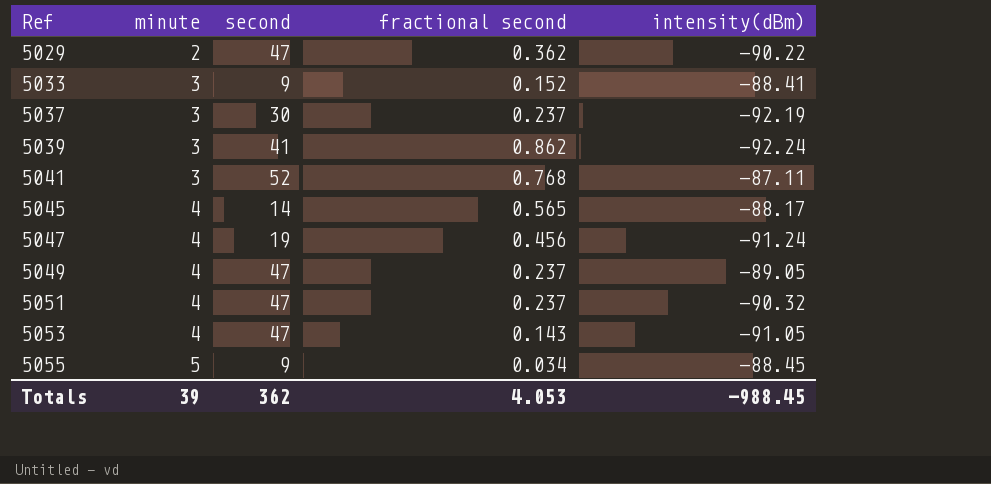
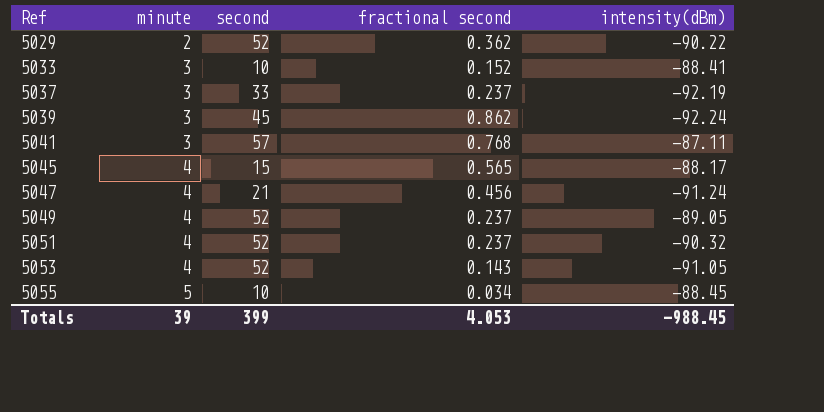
5029 | second: 47 -> 52
5033 | second: 9 -> 10
5037 | second: 30 -> 33
5039 | second: 41 -> 45
5041 | second: 52 -> 57
5045 | second: 14 -> 15
5047 | second: 19 -> 21
5049 | second: 47 -> 52
5051 | second: 47 -> 52
5053 | second: 47 -> 52
5055 | second: 9 -> 10
Totals | second: 362 -> 399

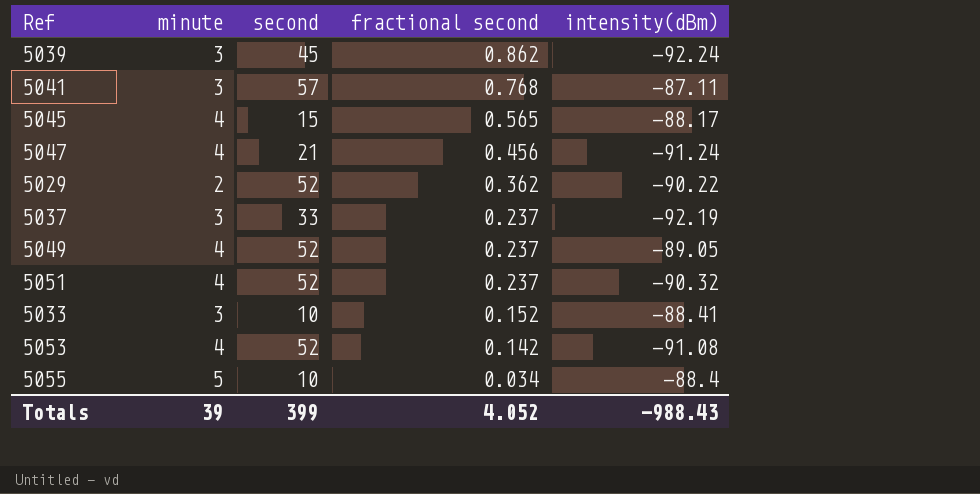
row order: Ref ascending -> fractional second descending
5053 | fractional second: 0.143 -> 0.142
5053 | intensity(dBm): -91.05 -> -91.08
5055 | intensity(dBm): -88.45 -> -88.4
Totals | fractional second: 4.053 -> 4.052
Totals | intensity(dBm): -988.45 -> -988.43

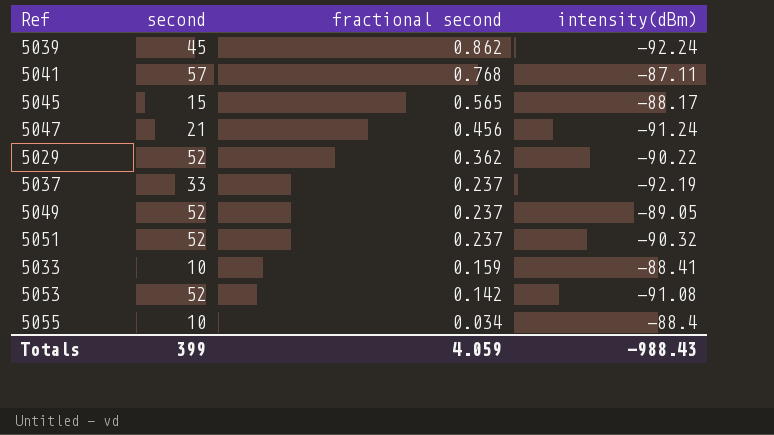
column minute | position: 2 -> none
5033 | fractional second: 0.152 -> 0.159
Totals | fractional second: 4.052 -> 4.059

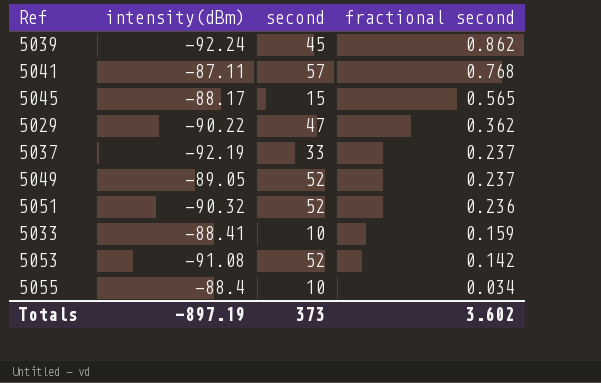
column intensity(dBm) | position: 4 -> 2
row 5047: 21 | 0.456 | -91.24 -> none
5029 | second: 52 -> 47
5051 | fractional second: 0.237 -> 0.236
Totals | intensity(dBm): -988.43 -> -897.19
Totals | second: 399 -> 373
Totals | fractional second: 4.059 -> 3.602

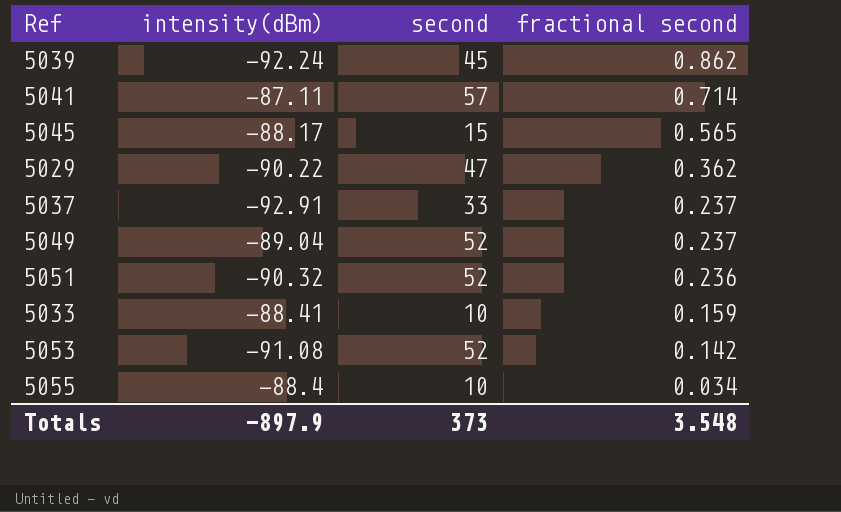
5041 | fractional second: 0.768 -> 0.714
5037 | intensity(dBm): -92.19 -> -92.91
5049 | intensity(dBm): -89.05 -> -89.04
Totals | intensity(dBm): -897.19 -> -897.9
Totals | fractional second: 3.602 -> 3.548

